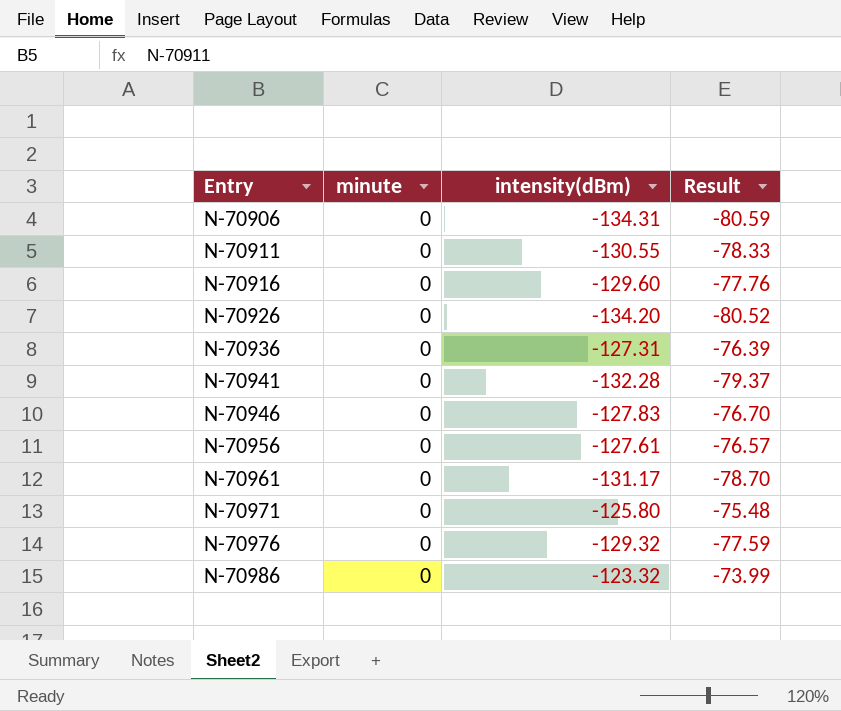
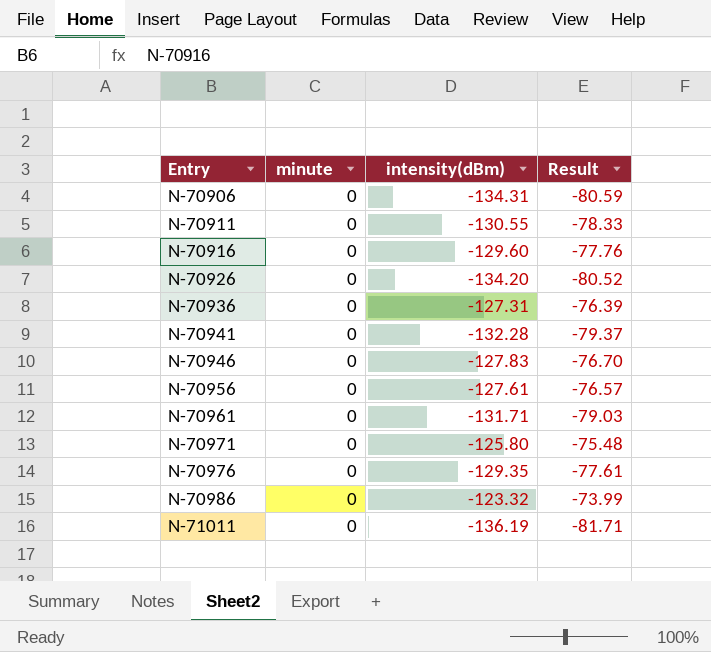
N-70961 | intensity(dBm): -131.17 -> -131.71
N-70961 | Result: -78.70 -> -79.03
N-70976 | intensity(dBm): -129.32 -> -129.35
N-70976 | Result: -77.59 -> -77.61
row N-71011: none -> 0 | -136.19 | -81.71

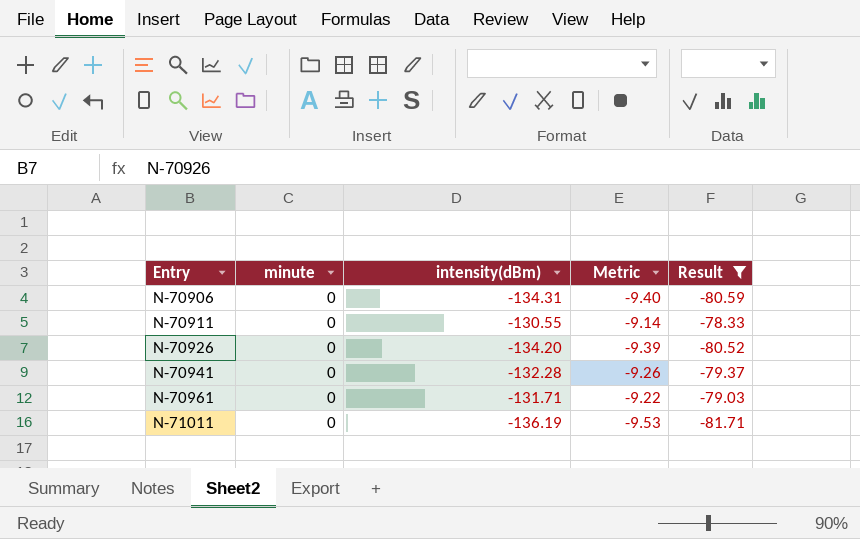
filter: none -> Result <= -78.33
column Metric | formula: none -> [intensity(dBm)] * 0.07

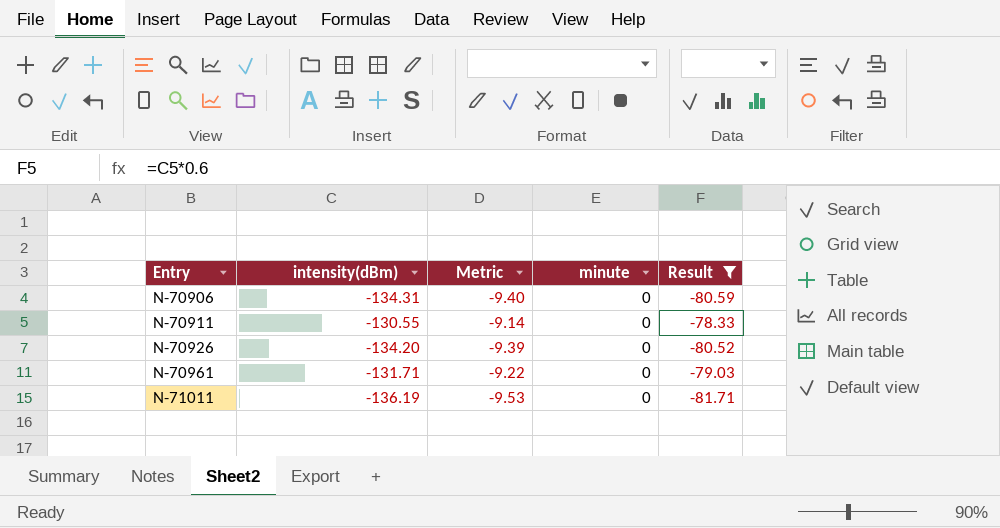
column minute | position: 2 -> 4
row N-70941: 0 | -132.28 | -9.26 | -79.37 -> none

